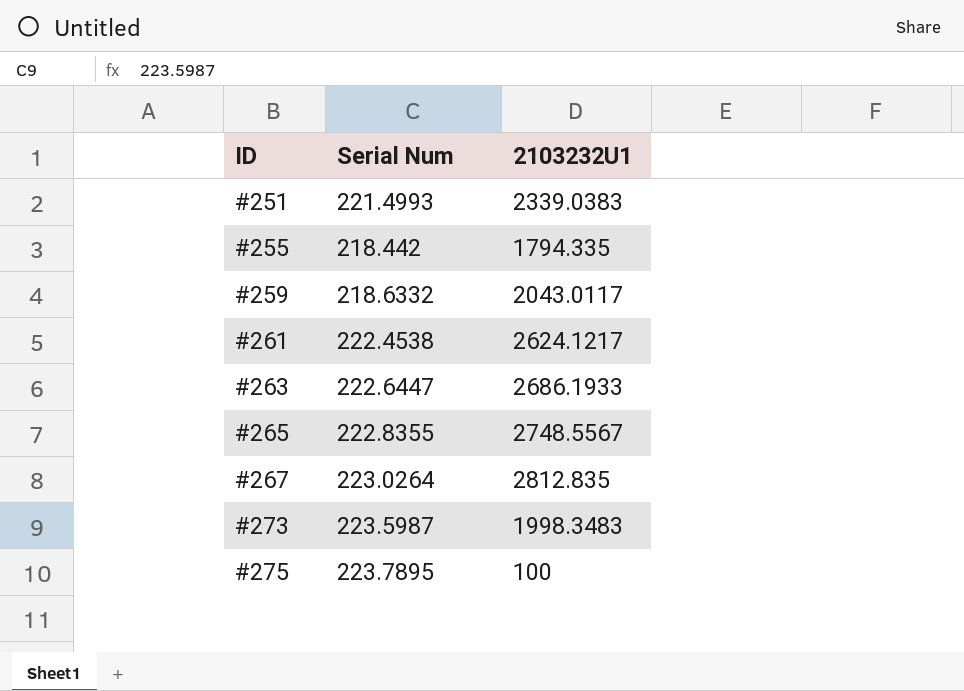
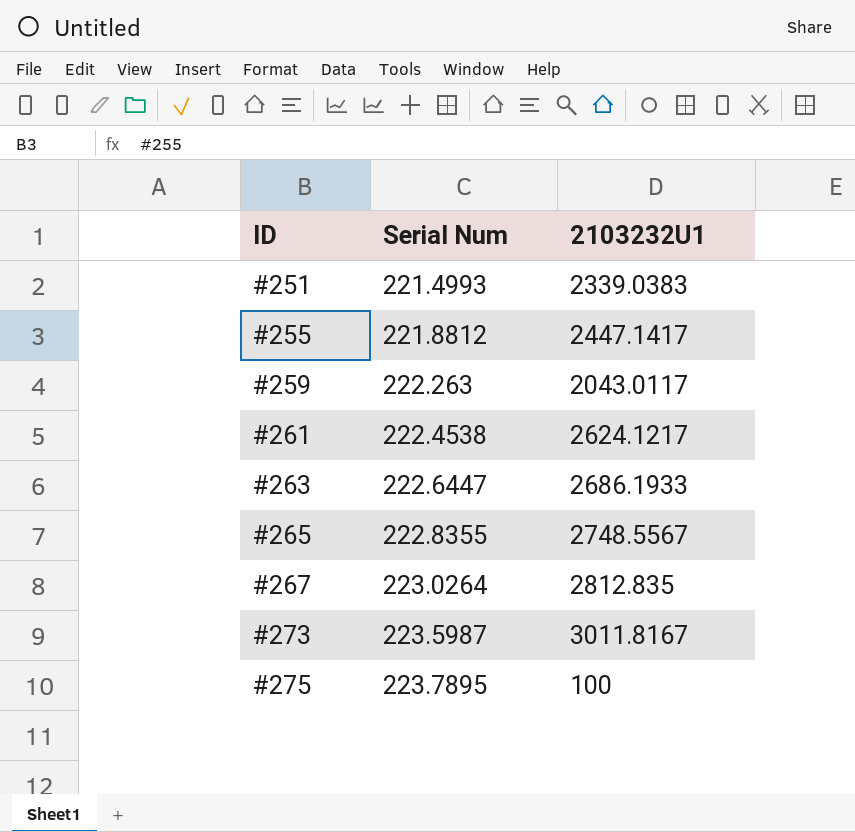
#255 | Serial Num: 218.442 -> 221.8812
#255 | 2103232U1: 1794.335 -> 2447.1417
#259 | Serial Num: 218.6332 -> 222.263
#273 | 2103232U1: 1998.3483 -> 3011.8167

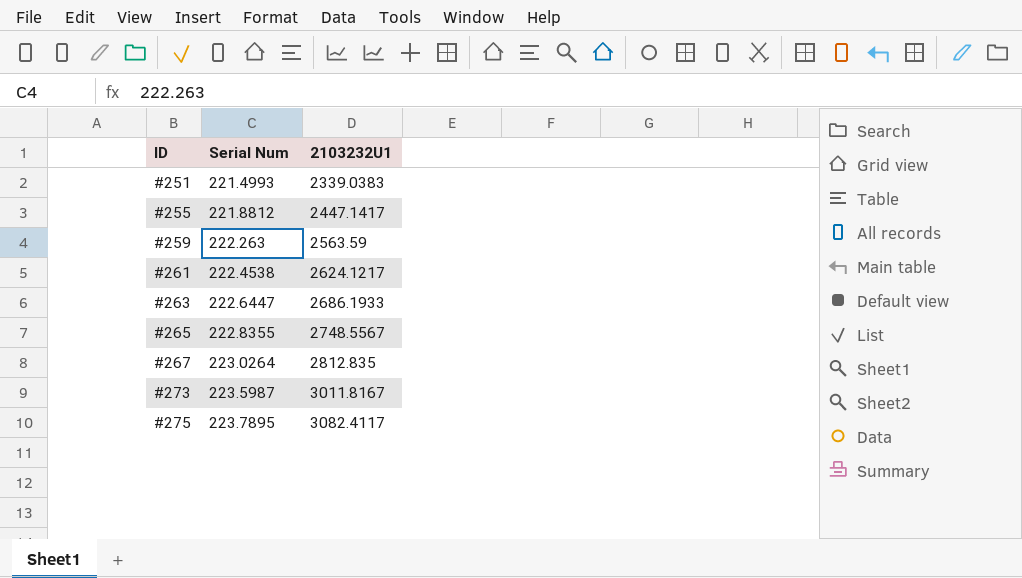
#259 | 2103232U1: 2043.0117 -> 2563.59
#275 | 2103232U1: 100 -> 3082.4117

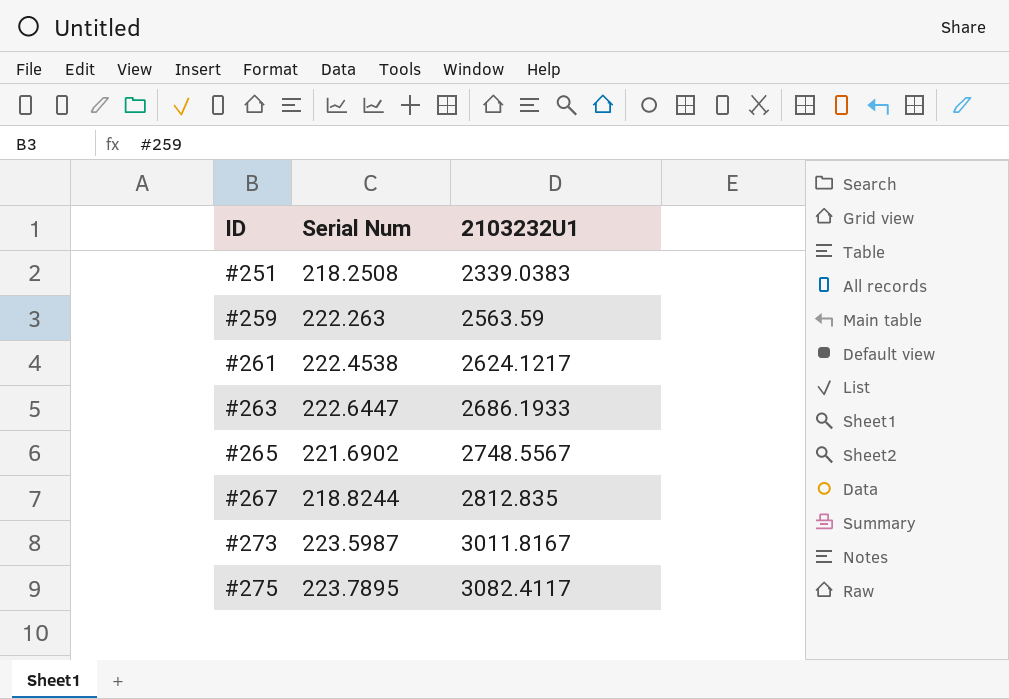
row #255: 221.8812 | 2447.1417 -> none
#251 | Serial Num: 221.4993 -> 218.2508
#265 | Serial Num: 222.8355 -> 221.6902
#267 | Serial Num: 223.0264 -> 218.8244

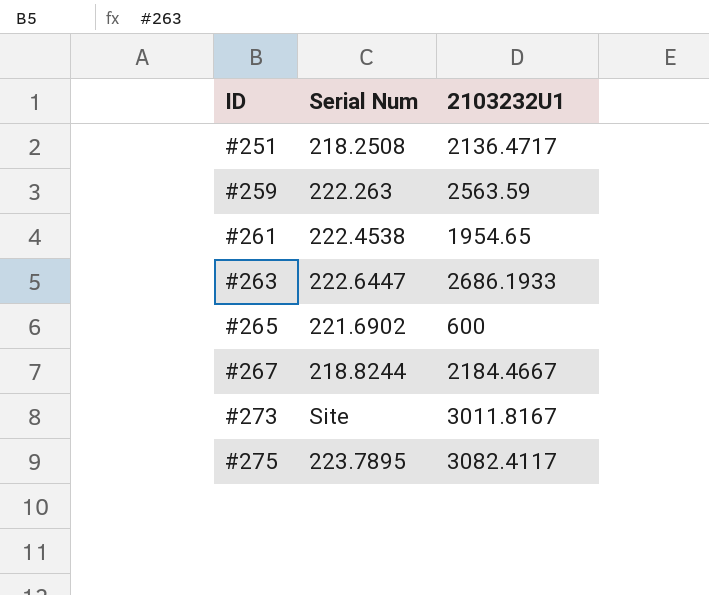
#251 | 2103232U1: 2339.0383 -> 2136.4717
#261 | 2103232U1: 2624.1217 -> 1954.65
#265 | 2103232U1: 2748.5567 -> 600
#267 | 2103232U1: 2812.835 -> 2184.4667
#273 | Serial Num: 223.5987 -> Site

